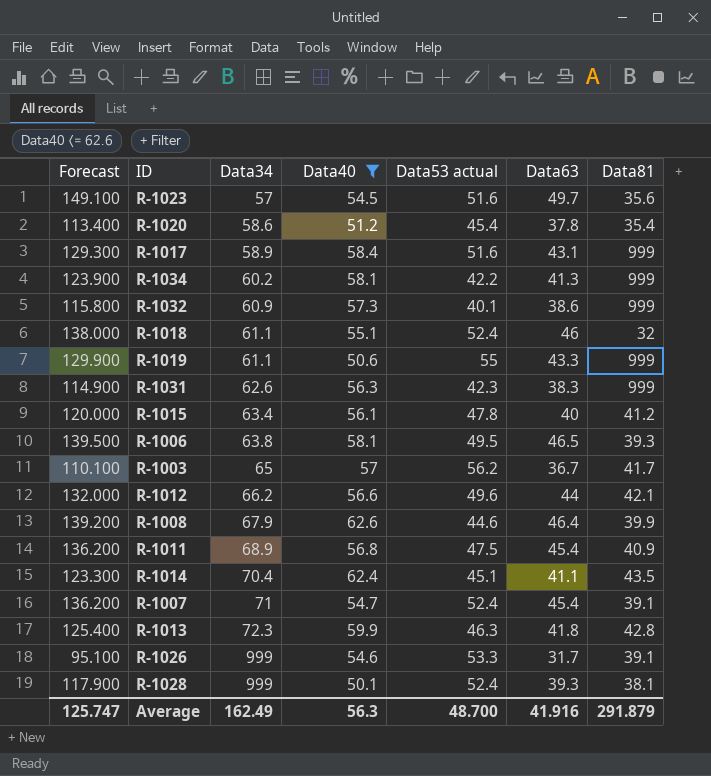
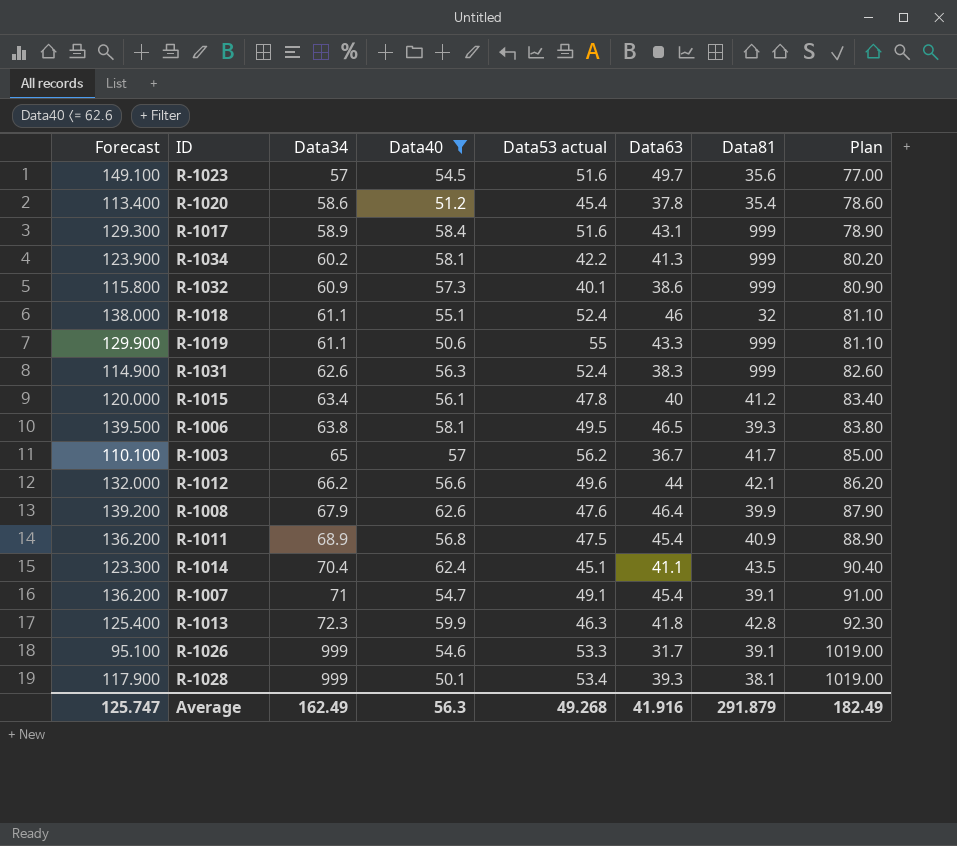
column Plan | formula: none -> [Data34] + 20
R-1031 | Data53 actual: 42.3 -> 52.4
R-1008 | Data53 actual: 44.6 -> 47.6
R-1007 | Data53 actual: 52.4 -> 49.1
R-1028 | Data53 actual: 52.4 -> 53.4
Average | Data53 actual: 48.700 -> 49.268

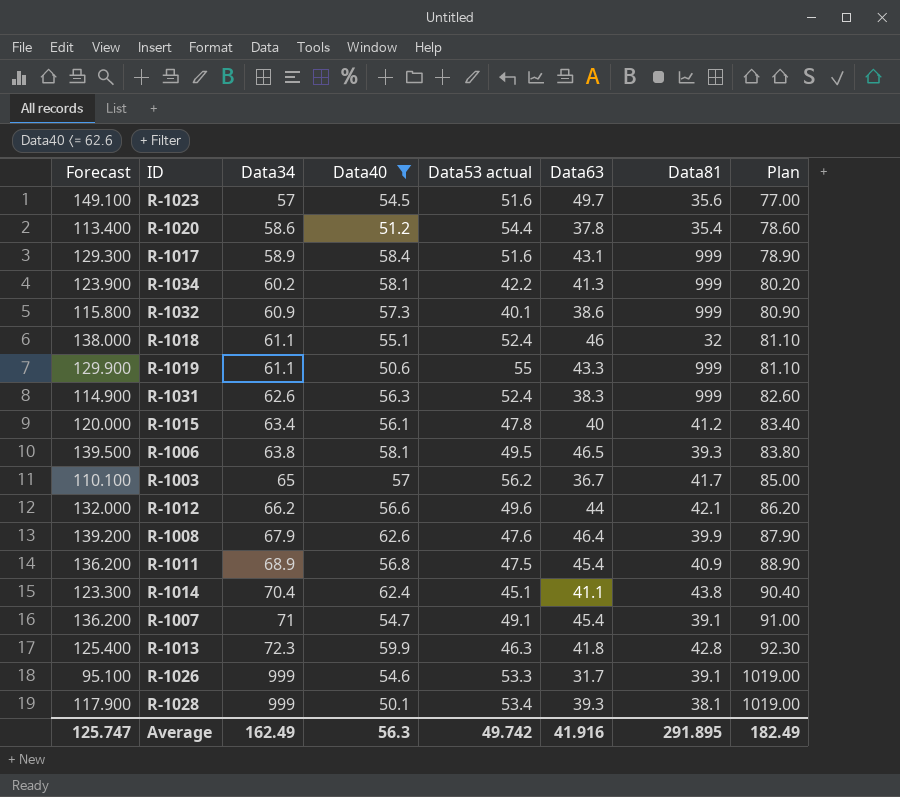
R-1020 | Data53 actual: 45.4 -> 54.4
R-1014 | Data81: 43.5 -> 43.8
Average | Data53 actual: 49.268 -> 49.742
Average | Data81: 291.879 -> 291.895

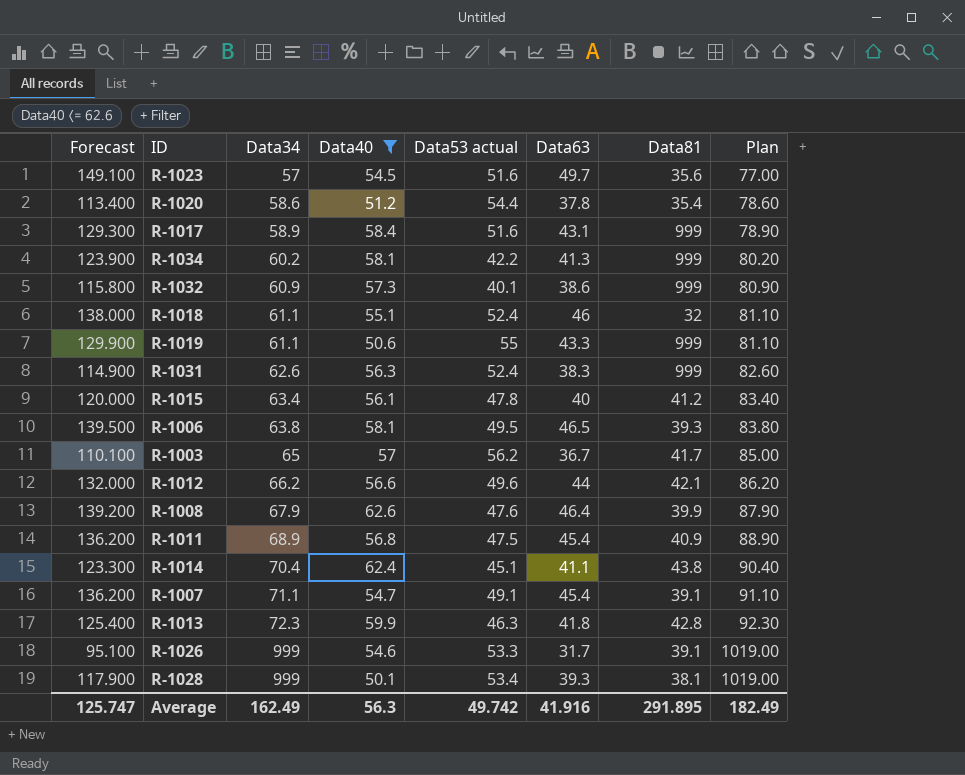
R-1007 | Data34: 71 -> 71.1
R-1007 | Plan: 91.00 -> 91.10

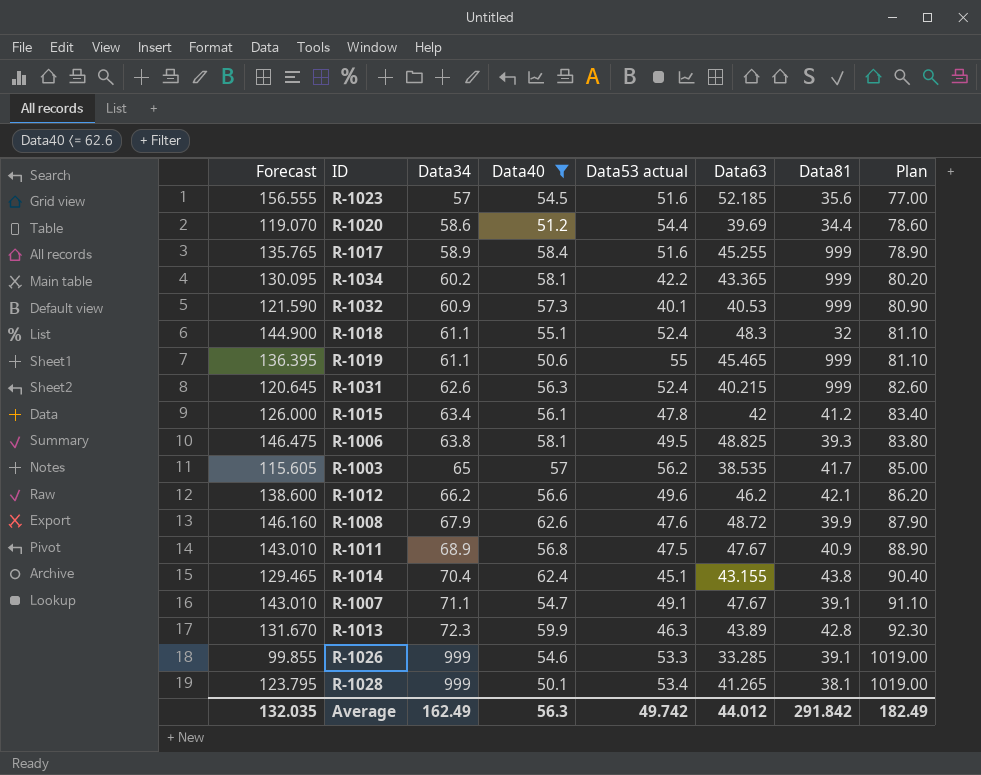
R-1023 | Forecast: 149.100 -> 156.555
R-1023 | Data63: 49.7 -> 52.185
R-1020 | Forecast: 113.400 -> 119.070
R-1020 | Data63: 37.8 -> 39.69
R-1020 | Data81: 35.4 -> 34.4
R-1017 | Forecast: 129.300 -> 135.765
R-1017 | Data63: 43.1 -> 45.255
R-1034 | Forecast: 123.900 -> 130.095
R-1034 | Data63: 41.3 -> 43.365
R-1032 | Forecast: 115.800 -> 121.590
R-1032 | Data63: 38.6 -> 40.53
R-1018 | Forecast: 138.000 -> 144.900
R-1018 | Data63: 46 -> 48.3
R-1019 | Forecast: 129.900 -> 136.395
R-1019 | Data63: 43.3 -> 45.465
R-1031 | Forecast: 114.900 -> 120.645
R-1031 | Data63: 38.3 -> 40.215
R-1015 | Forecast: 120.000 -> 126.000
R-1015 | Data63: 40 -> 42
R-1006 | Forecast: 139.500 -> 146.475
R-1006 | Data63: 46.5 -> 48.825
R-1003 | Forecast: 110.100 -> 115.605
R-1003 | Data63: 36.7 -> 38.535
R-1012 | Forecast: 132.000 -> 138.600
R-1012 | Data63: 44 -> 46.2
R-1008 | Forecast: 139.200 -> 146.160
R-1008 | Data63: 46.4 -> 48.72
R-1011 | Forecast: 136.200 -> 143.010
R-1011 | Data63: 45.4 -> 47.67
R-1014 | Forecast: 123.300 -> 129.465
R-1014 | Data63: 41.1 -> 43.155
R-1007 | Forecast: 136.200 -> 143.010
R-1007 | Data63: 45.4 -> 47.67
R-1013 | Forecast: 125.400 -> 131.670
R-1013 | Data63: 41.8 -> 43.89
R-1026 | Forecast: 95.100 -> 99.855
R-1026 | Data63: 31.7 -> 33.285
R-1028 | Forecast: 117.900 -> 123.795
R-1028 | Data63: 39.3 -> 41.265
Average | Forecast: 125.747 -> 132.035
Average | Data63: 41.916 -> 44.012
Average | Data81: 291.895 -> 291.842

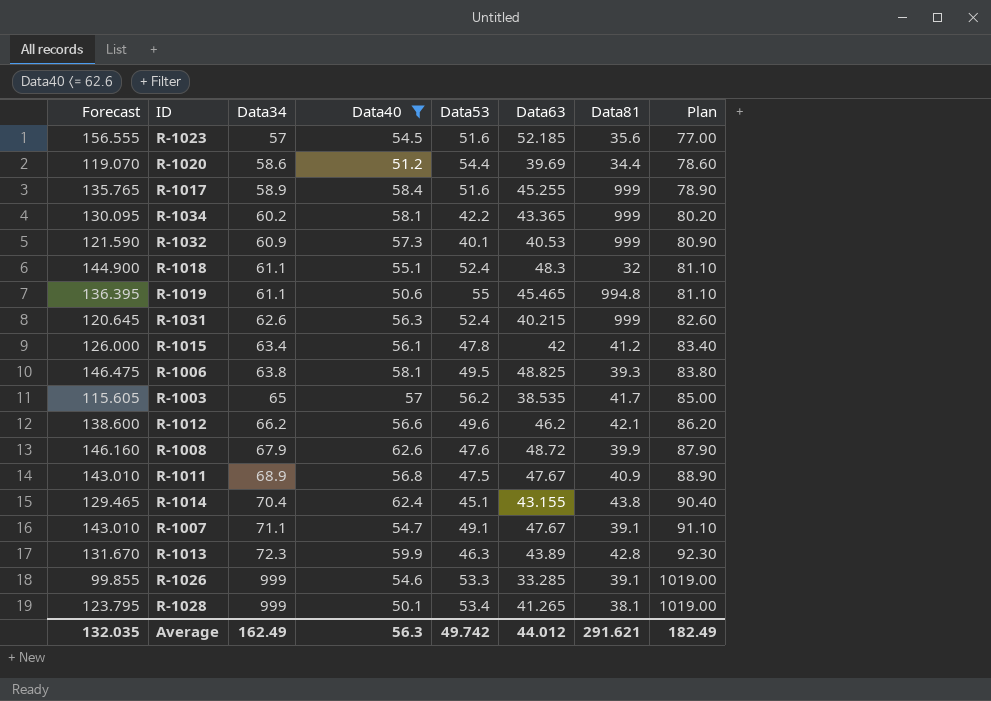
column name: Data53 actual -> Data53
R-1019 | Data81: 999 -> 994.8
Average | Data81: 291.842 -> 291.621

